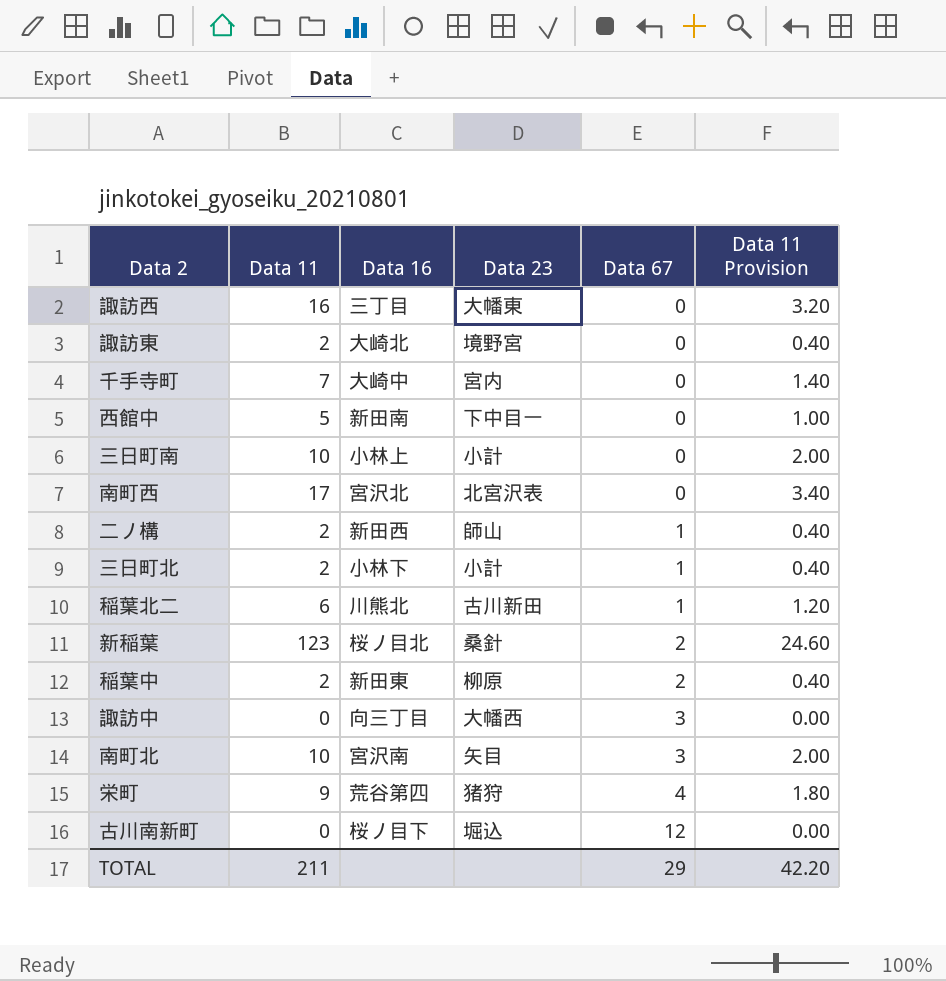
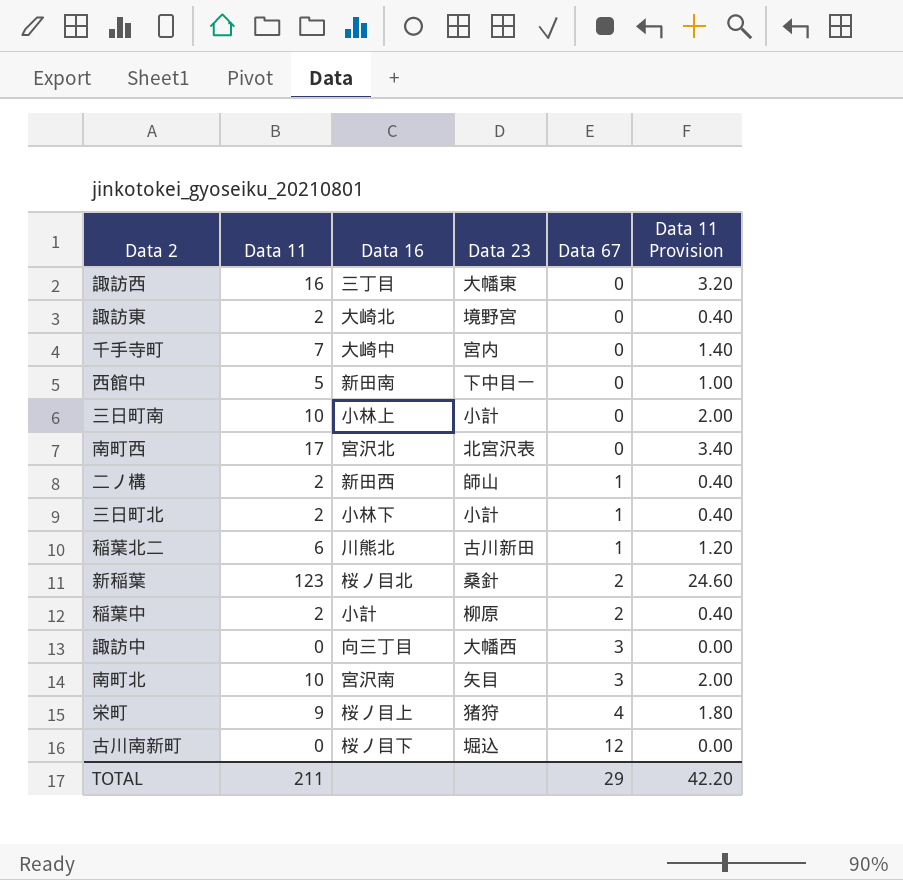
稲葉中 | Data 16: 新田東 -> 小計
栄町 | Data 16: 荒谷第四 -> 桜ノ目上

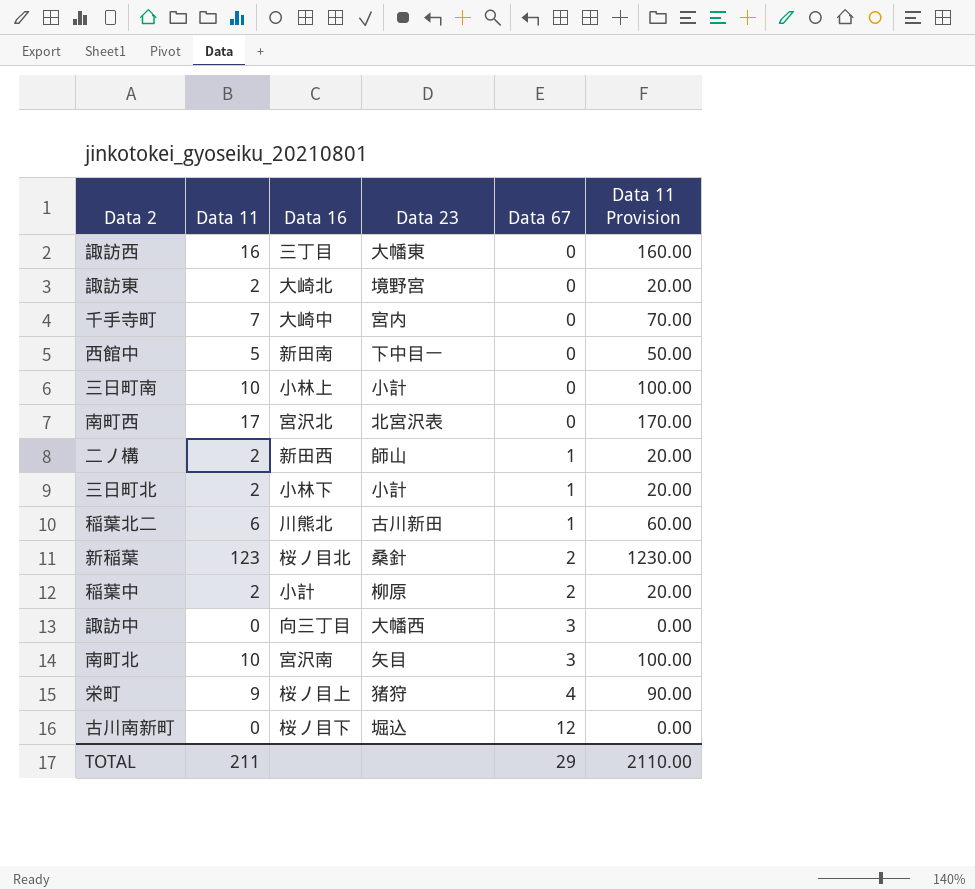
column Data 11 Provision | formula: [Data 11] * 0.2 -> [Data 11] * 10
TOTAL | Data 11 Provision: 42.20 -> 2110.00

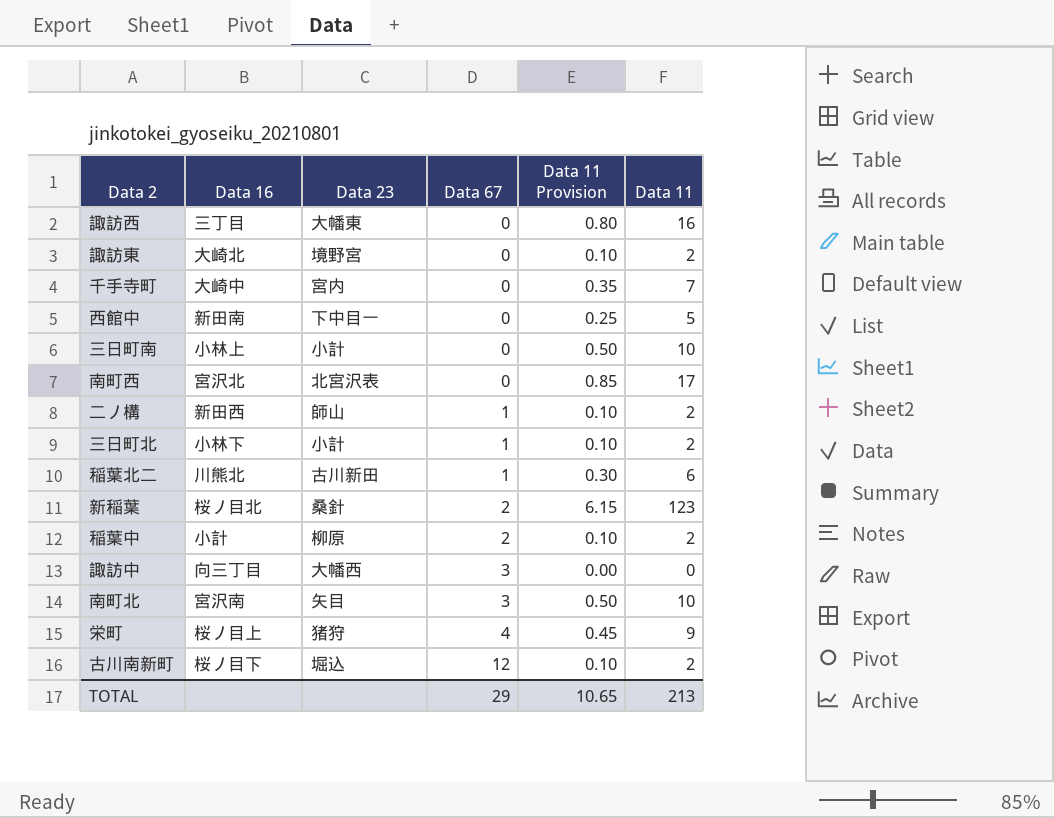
column Data 11 Provision | formula: [Data 11] * 10 -> [Data 11] * 0.05
column Data 11 | position: 2 -> 6
古川南新町 | Data 11: 0 -> 2
TOTAL | Data 11 Provision: 2110.00 -> 10.65
TOTAL | Data 11: 211 -> 213

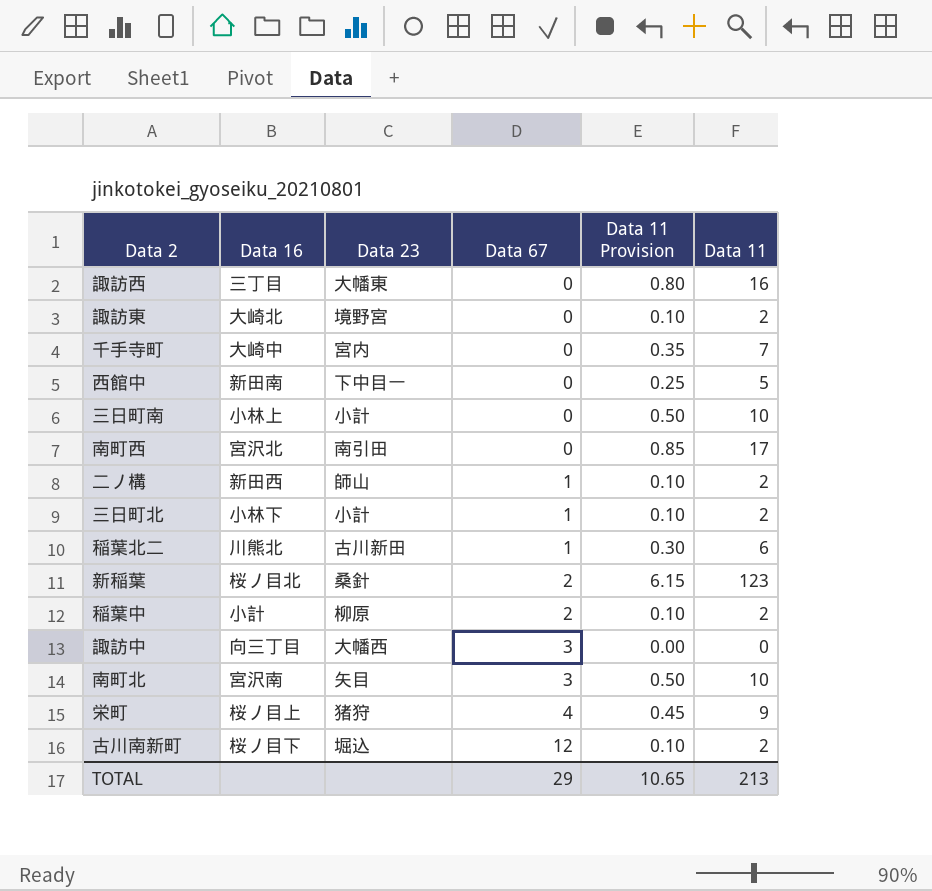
南町西 | Data 23: 北宮沢表 -> 南引田

